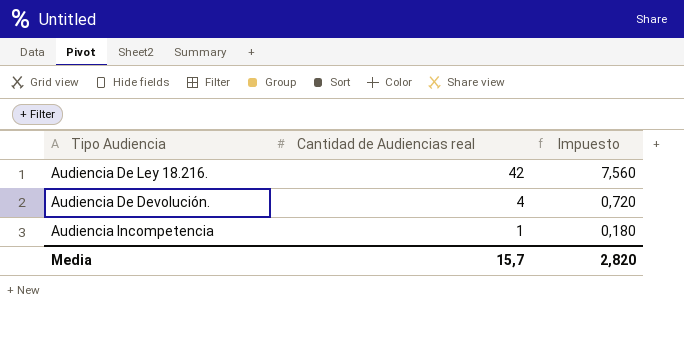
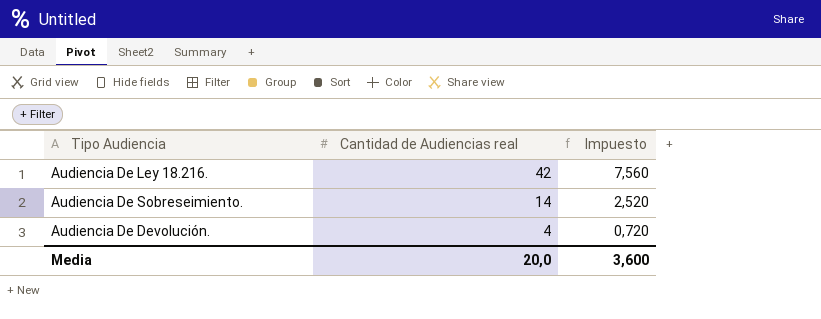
row Audiencia Incompetencia: 1 | 0,180 -> none
row Audiencia De Sobreseimiento.: none -> 14 | 2,520
Media | Cantidad de Audiencias real: 15,7 -> 20,0
Media | Impuesto: 2,820 -> 3,600

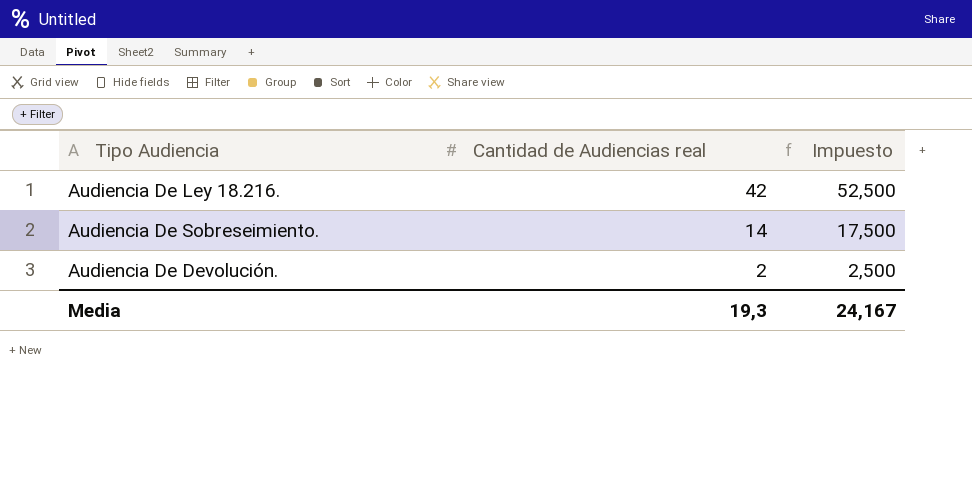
column Impuesto | formula: [Cantidad de Audiencias real] * 0,18 -> [Cantidad de Audiencias real] * 1,25
Audiencia De Devolución. | Cantidad de Audiencias real: 4 -> 2
Media | Cantidad de Audiencias real: 20,0 -> 19,3
Media | Impuesto: 3,600 -> 24,167

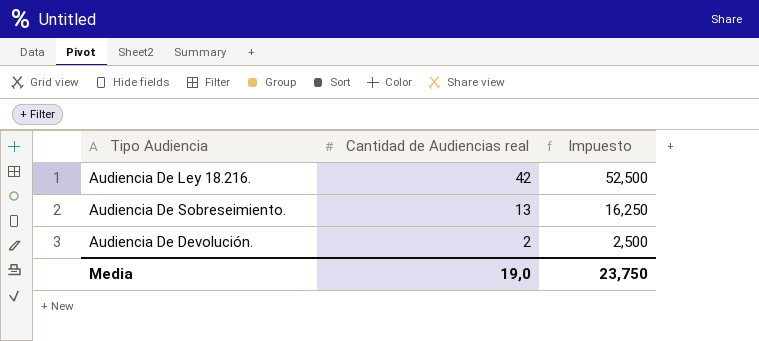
Audiencia De Sobreseimiento. | Cantidad de Audiencias real: 14 -> 13
Audiencia De Sobreseimiento. | Impuesto: 17,500 -> 16,250
Media | Cantidad de Audiencias real: 19,3 -> 19,0
Media | Impuesto: 24,167 -> 23,750

